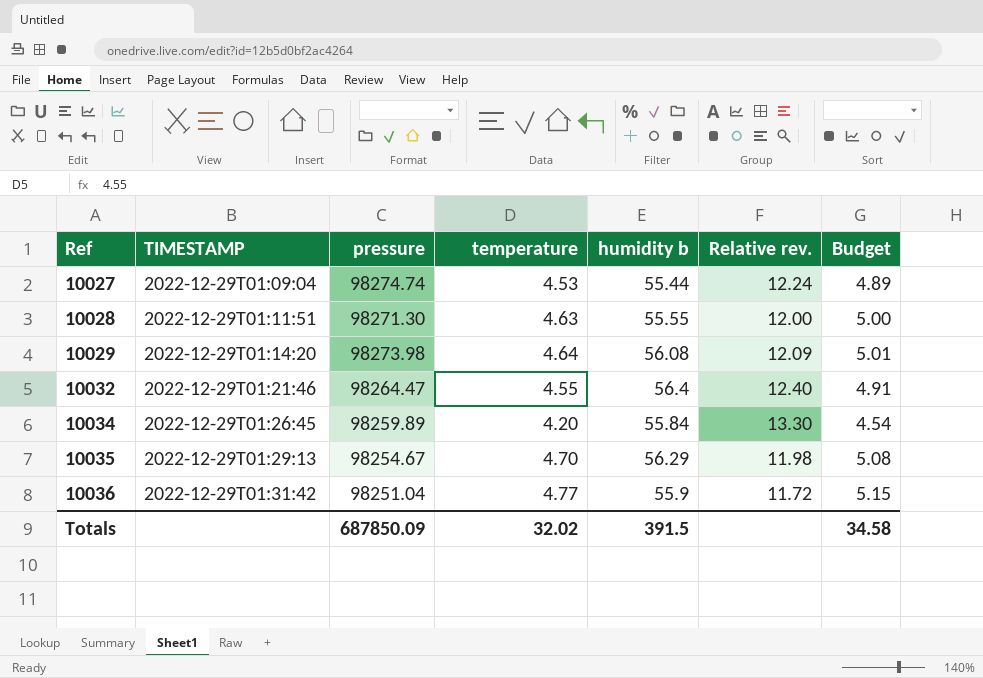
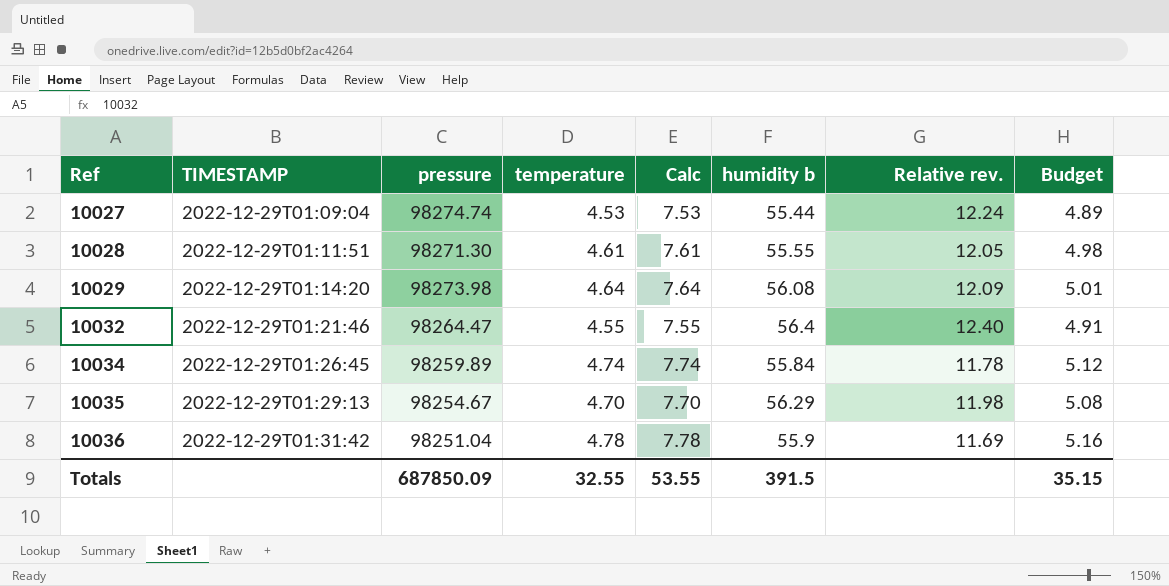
column Calc | formula: none -> [temperature] + 3
10028 | temperature: 4.63 -> 4.61
10028 | Relative rev.: 12.00 -> 12.05
10028 | Budget: 5.00 -> 4.98
10034 | temperature: 4.20 -> 4.74
10034 | Relative rev.: 13.30 -> 11.78
10034 | Budget: 4.54 -> 5.12
10036 | temperature: 4.77 -> 4.78
10036 | Relative rev.: 11.72 -> 11.69
10036 | Budget: 5.15 -> 5.16
Totals | temperature: 32.02 -> 32.55
Totals | Budget: 34.58 -> 35.15

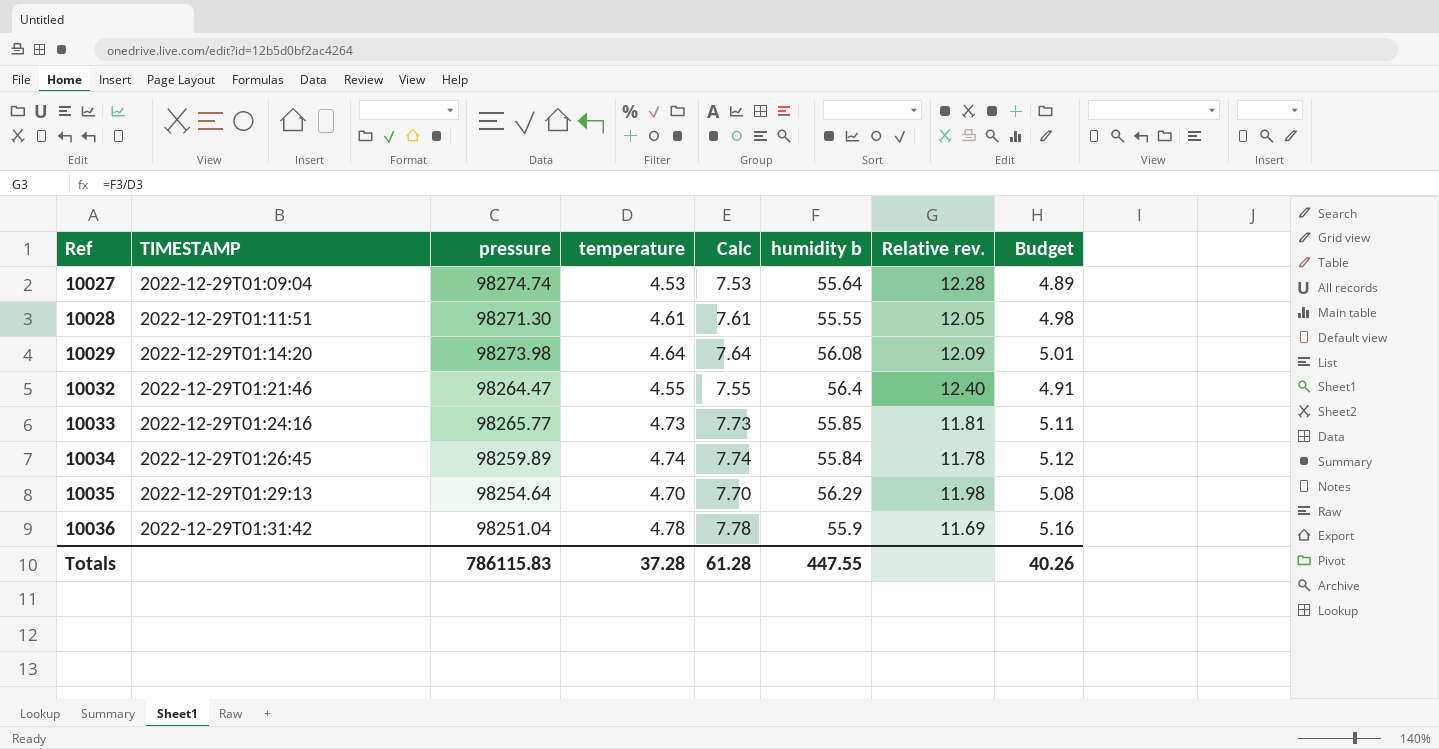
10027 | humidity b: 55.44 -> 55.64
10027 | Relative rev.: 12.24 -> 12.28
row 10033: none -> 2022-12-29T01:24:16 | 98265.77 | 4.73 | 7.73 | 55.85 | 11.81 | 5.11
10035 | pressure: 98254.67 -> 98254.64
Totals | pressure: 687850.09 -> 786115.83
Totals | temperature: 32.55 -> 37.28
Totals | Calc: 53.55 -> 61.28
Totals | humidity b: 391.5 -> 447.55
Totals | Budget: 35.15 -> 40.26

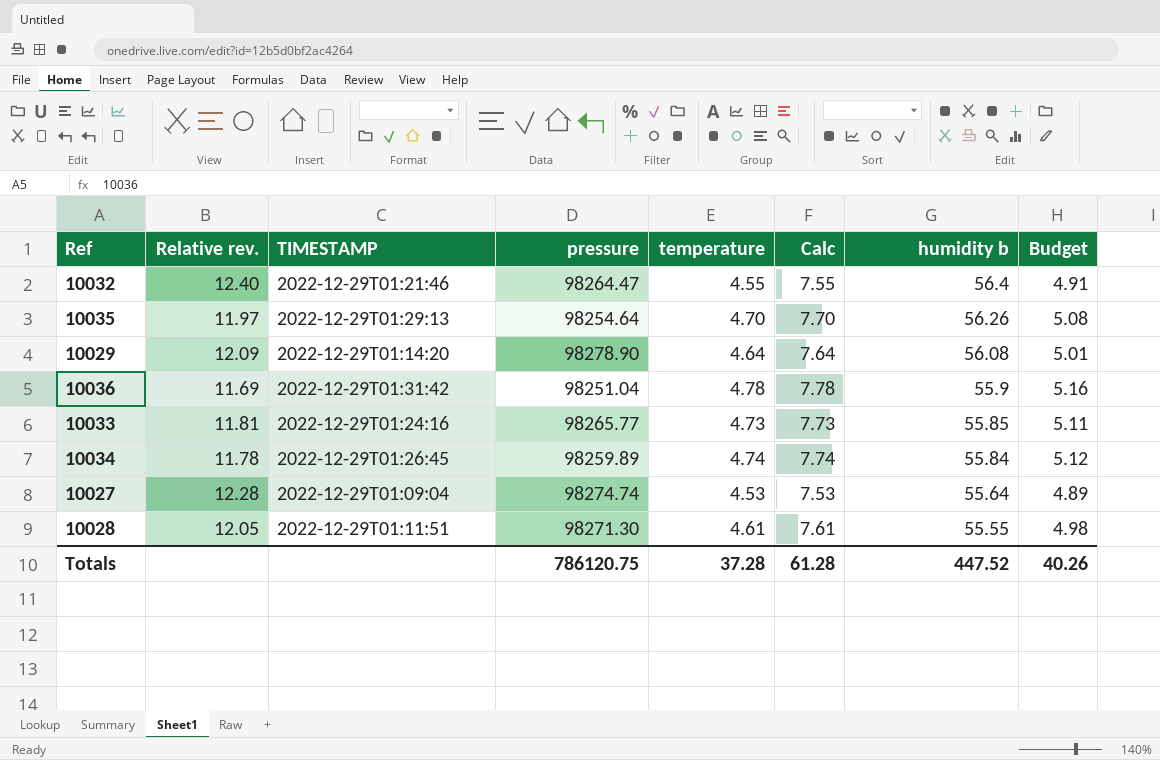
row order: Ref ascending -> humidity b descending
column Relative rev. | position: 7 -> 2
10035 | Relative rev.: 11.98 -> 11.97
10035 | humidity b: 56.29 -> 56.26
10029 | pressure: 98273.98 -> 98278.90
Totals | pressure: 786115.83 -> 786120.75
Totals | humidity b: 447.55 -> 447.52

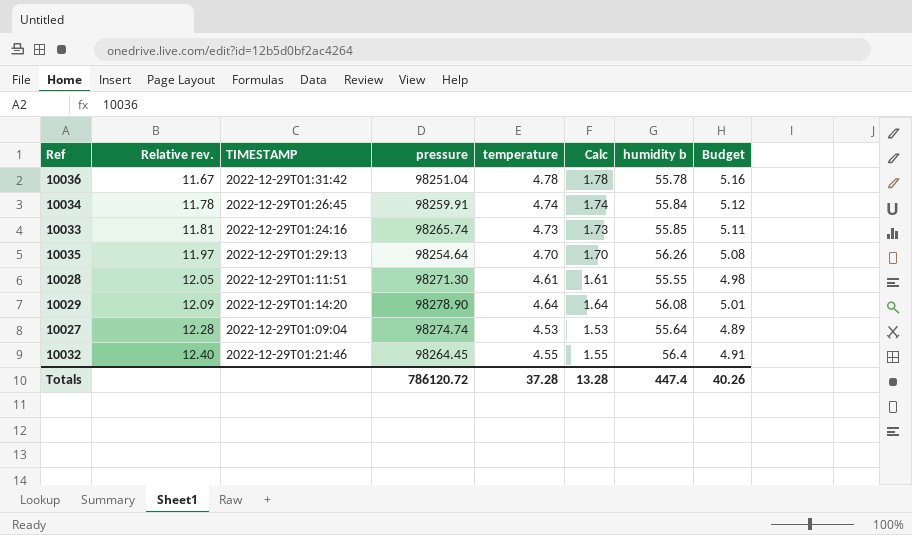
row order: humidity b descending -> Relative rev. ascending
column Calc | formula: [temperature] + 3 -> [temperature] - 3
10036 | Relative rev.: 11.69 -> 11.67
10036 | humidity b: 55.9 -> 55.78
10034 | pressure: 98259.89 -> 98259.91
10033 | pressure: 98265.77 -> 98265.74
10032 | pressure: 98264.47 -> 98264.45
Totals | pressure: 786120.75 -> 786120.72
Totals | Calc: 61.28 -> 13.28
Totals | humidity b: 447.52 -> 447.4

